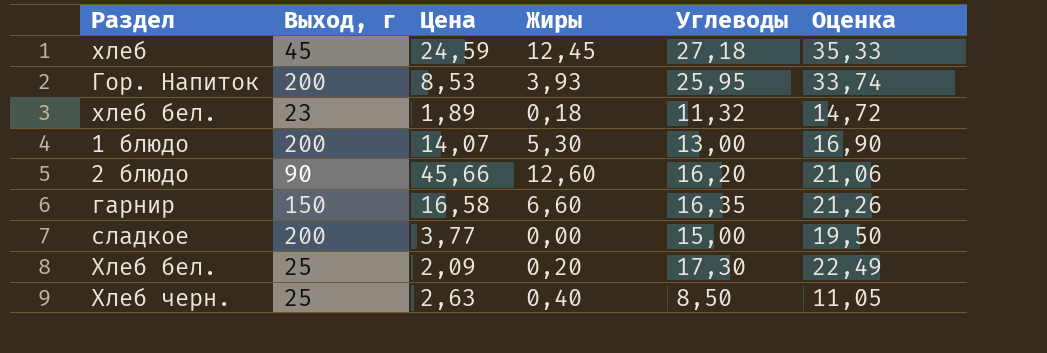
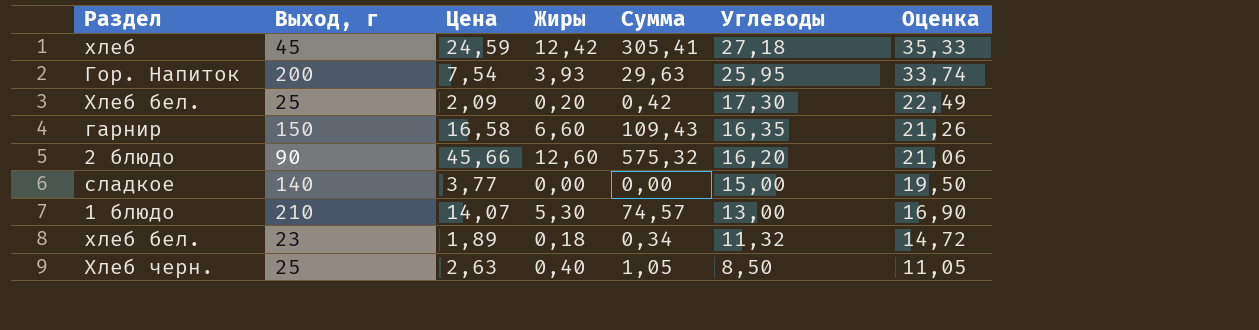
row order: none -> Углеводы descending
column Сумма | formula: none -> [Цена] * [Жиры]
хлеб | Жиры: 12,45 -> 12,42
Гор. Напиток | Цена: 8,53 -> 7,54
сладкое | Выход, г: 200 -> 140
1 блюдо | Выход, г: 200 -> 210

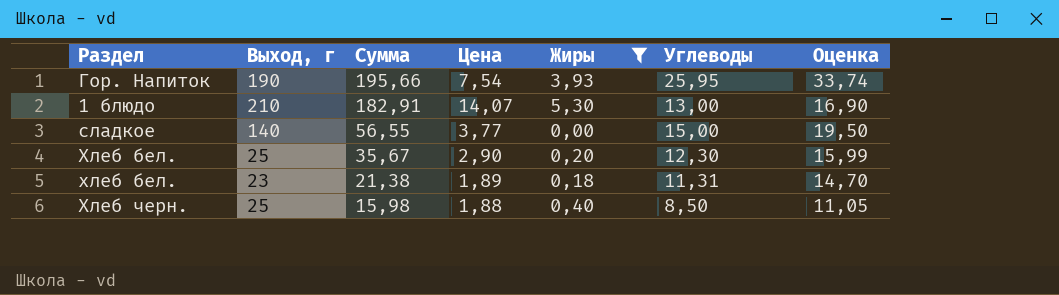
filter: none -> Жиры <= 5,30
row order: Углеводы descending -> Сумма descending
column Сумма | formula: [Цена] * [Жиры] -> [Цена] * [Углеводы]
column Сумма | position: 5 -> 3
Гор. Напиток | Выход, г: 200 -> 190
Хлеб бел. | Цена: 2,09 -> 2,90
Хлеб бел. | Углеводы: 17,30 -> 12,30
Хлеб бел. | Оценка: 22,49 -> 15,99
хлеб бел. | Углеводы: 11,32 -> 11,31
хлеб бел. | Оценка: 14,72 -> 14,70
Хлеб черн. | Цена: 2,63 -> 1,88

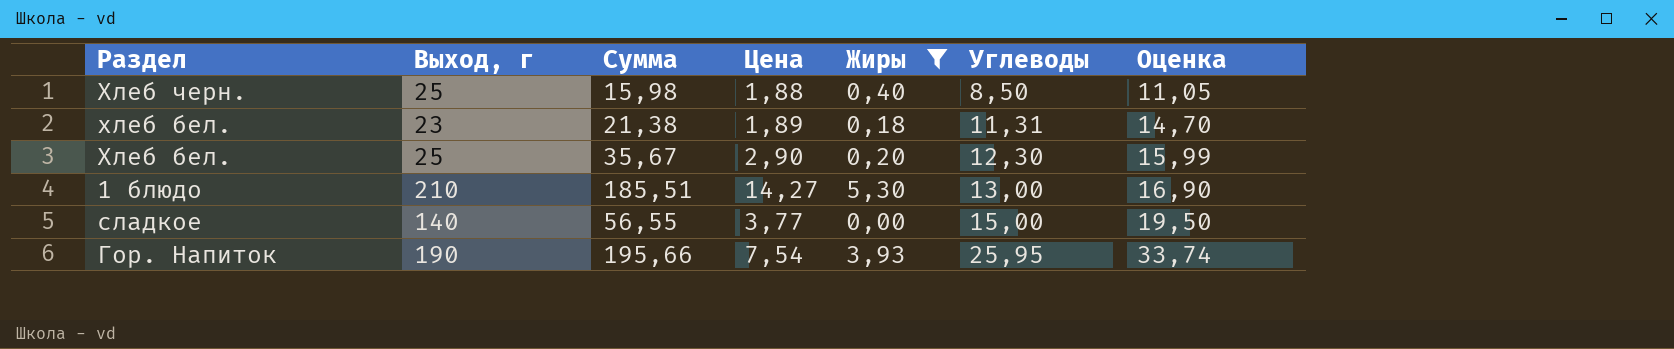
row order: Сумма descending -> Углеводы ascending
1 блюдо | Сумма: 182,91 -> 185,51
1 блюдо | Цена: 14,07 -> 14,27

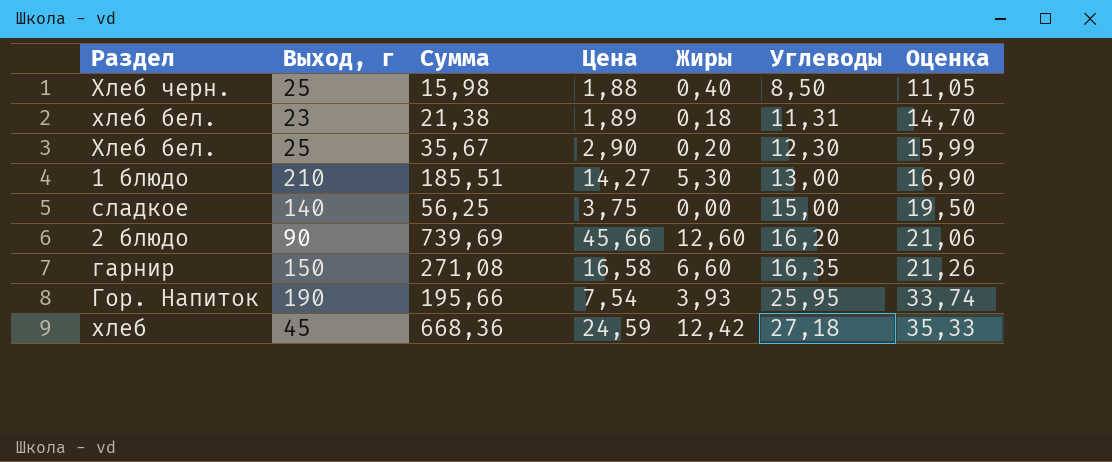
filter: Жиры <= 5,30 -> none
сладкое | Сумма: 56,55 -> 56,25
сладкое | Цена: 3,77 -> 3,75

